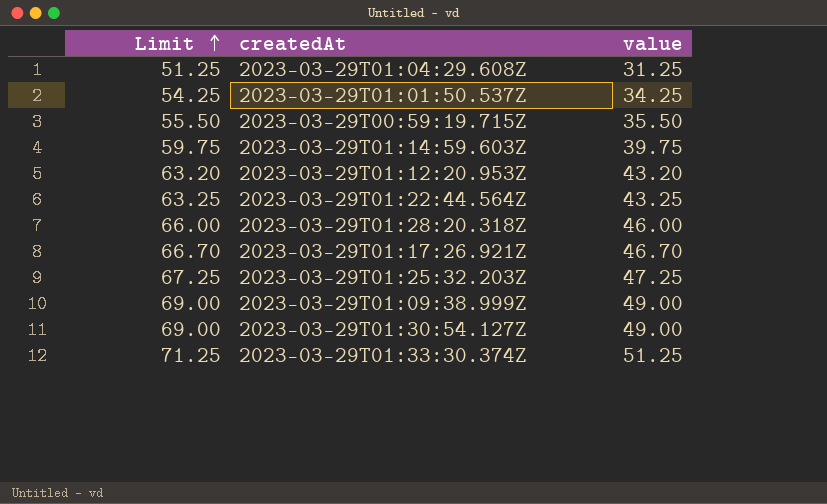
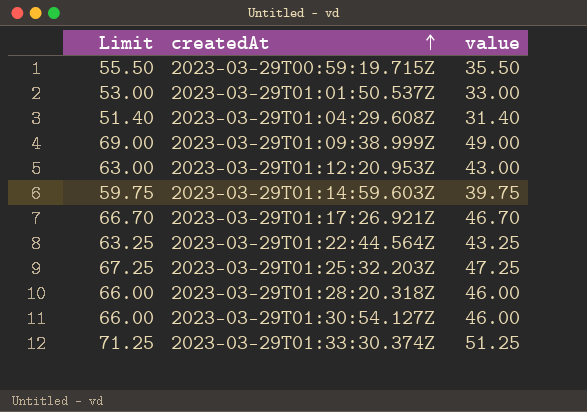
row order: Limit ascending -> createdAt ascending
2023-03-29T01:01:50.537Z | Limit: 54.25 -> 53.00
2023-03-29T01:01:50.537Z | value: 34.25 -> 33.00
2023-03-29T01:04:29.608Z | Limit: 51.25 -> 51.40
2023-03-29T01:04:29.608Z | value: 31.25 -> 31.40
2023-03-29T01:12:20.953Z | Limit: 63.20 -> 63.00
2023-03-29T01:12:20.953Z | value: 43.20 -> 43.00
2023-03-29T01:30:54.127Z | Limit: 69.00 -> 66.00
2023-03-29T01:30:54.127Z | value: 49.00 -> 46.00

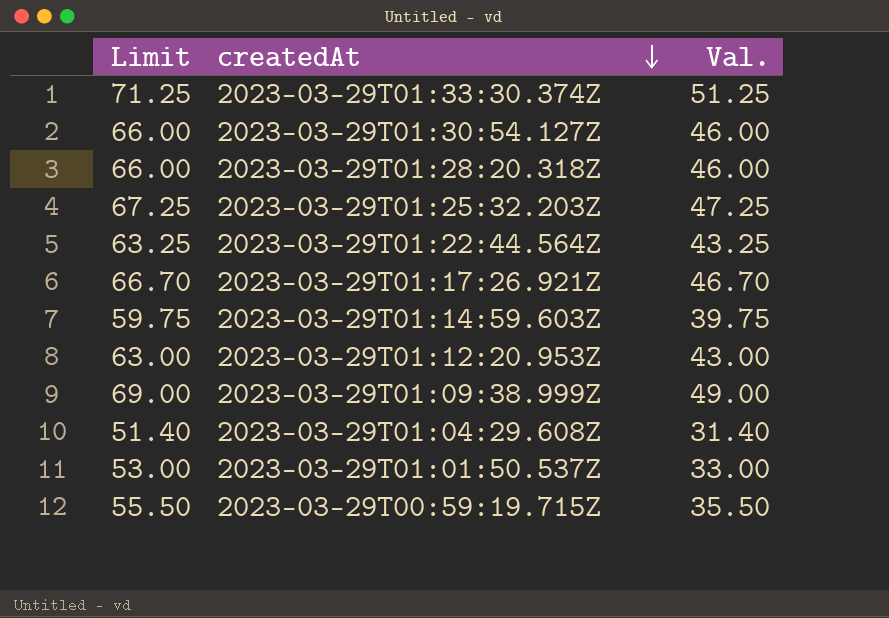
row order: createdAt ascending -> createdAt descending
column name: value -> Val.

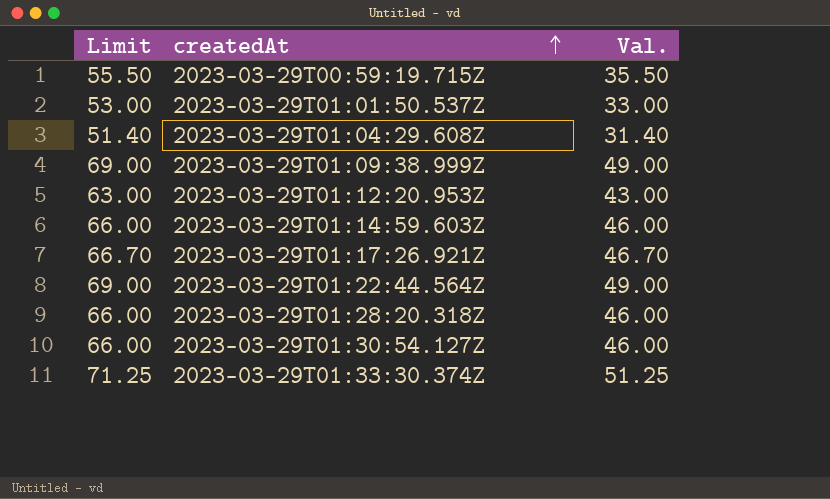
row order: createdAt descending -> createdAt ascending
row 2023-03-29T01:25:32.203Z: 67.25 | 47.25 -> none
2023-03-29T01:14:59.603Z | Limit: 59.75 -> 66.00
2023-03-29T01:14:59.603Z | Val.: 39.75 -> 46.00
2023-03-29T01:22:44.564Z | Limit: 63.25 -> 69.00
2023-03-29T01:22:44.564Z | Val.: 43.25 -> 49.00

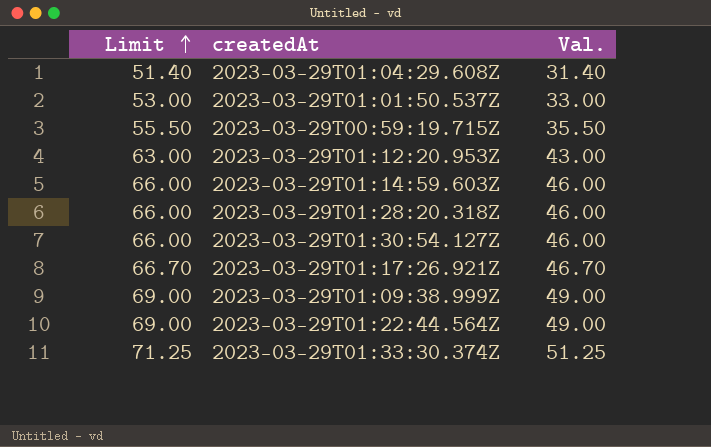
row order: createdAt ascending -> Limit ascending

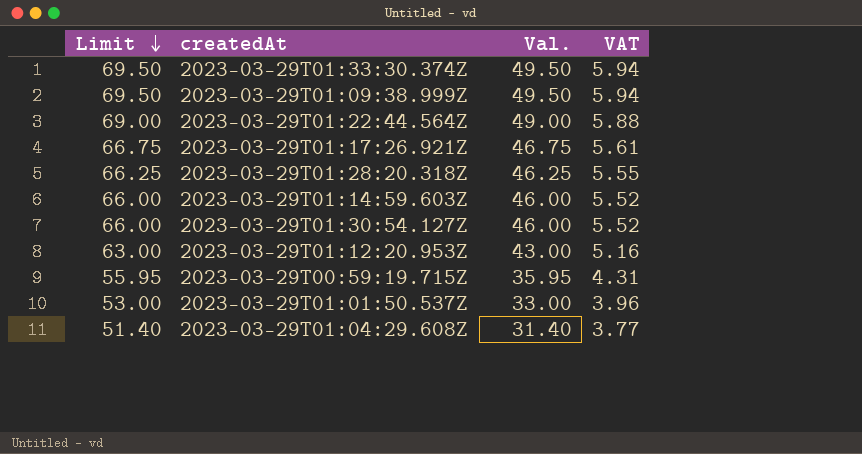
row order: Limit ascending -> Limit descending
column VAT | formula: none -> [Val.] * 0.12
2023-03-29T01:33:30.374Z | Limit: 71.25 -> 69.50
2023-03-29T01:33:30.374Z | Val.: 51.25 -> 49.50
2023-03-29T01:09:38.999Z | Limit: 69.00 -> 69.50
2023-03-29T01:09:38.999Z | Val.: 49.00 -> 49.50
2023-03-29T01:17:26.921Z | Limit: 66.70 -> 66.75
2023-03-29T01:17:26.921Z | Val.: 46.70 -> 46.75
2023-03-29T01:28:20.318Z | Limit: 66.00 -> 66.25
2023-03-29T01:28:20.318Z | Val.: 46.00 -> 46.25
2023-03-29T00:59:19.715Z | Limit: 55.50 -> 55.95
2023-03-29T00:59:19.715Z | Val.: 35.50 -> 35.95

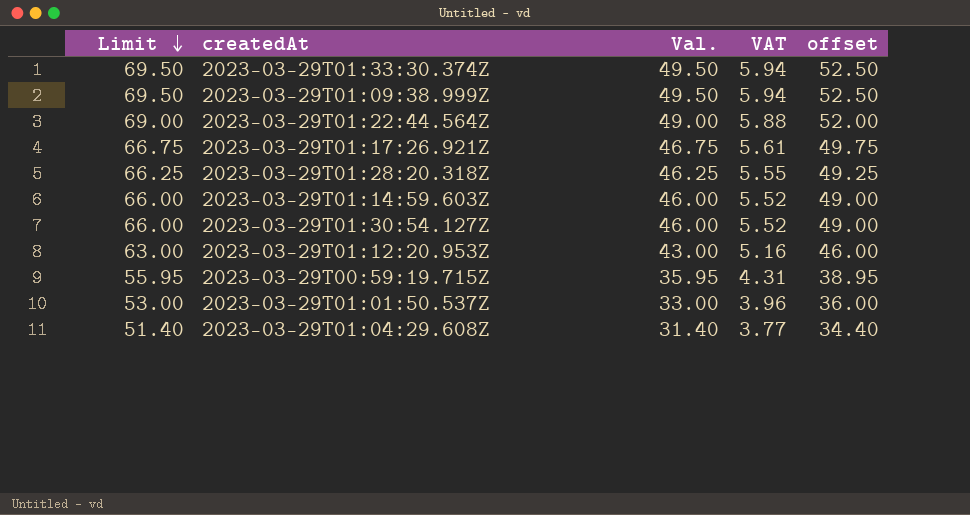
column offset | formula: none -> [Val.] + 3

